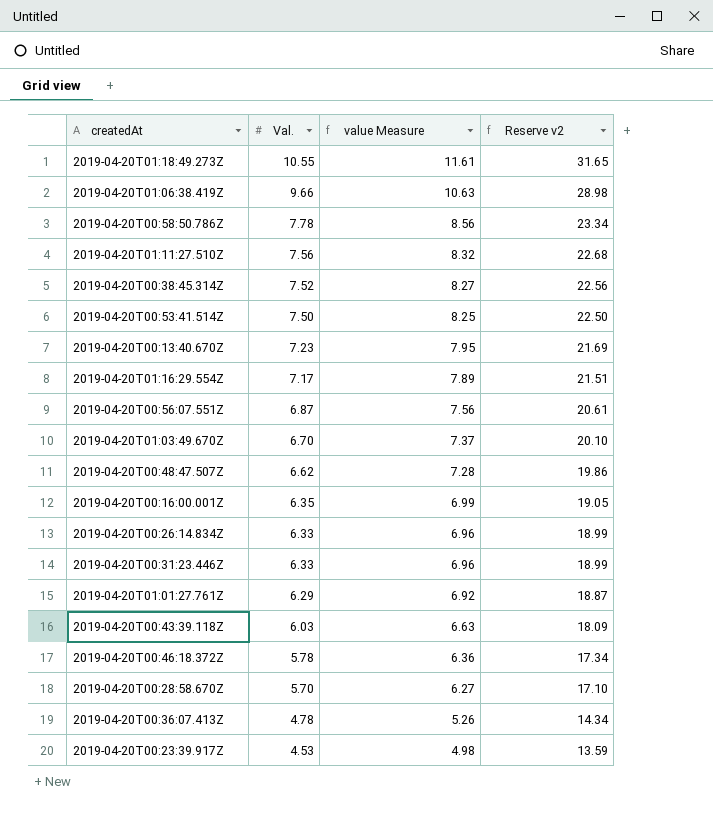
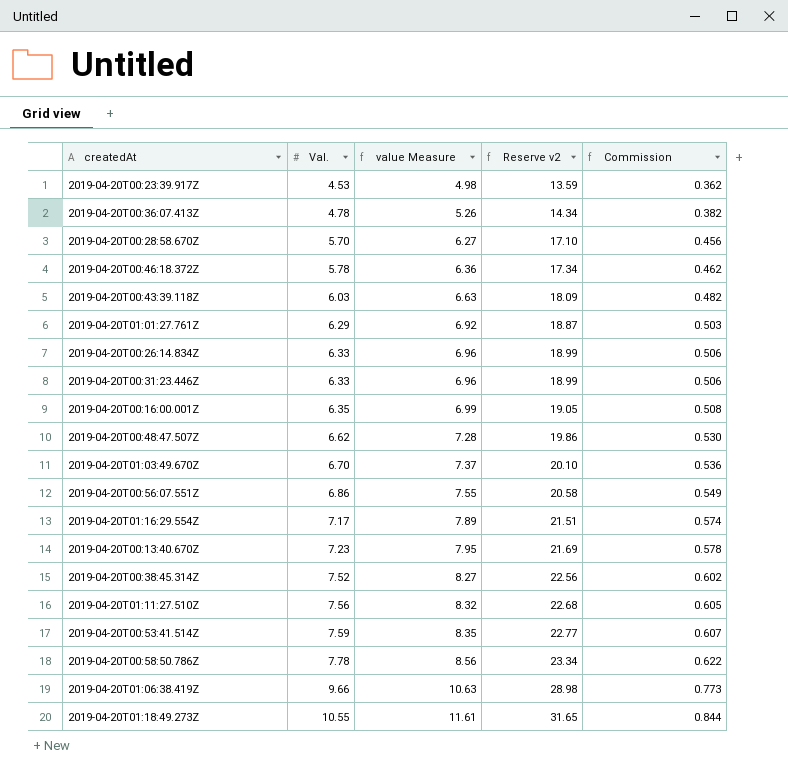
row order: Val. descending -> Val. ascending
column Commission | formula: none -> [Val.] * 0.08
2019-04-20T00:56:07.551Z | Val.: 6.87 -> 6.86
2019-04-20T00:56:07.551Z | value Measure: 7.56 -> 7.55
2019-04-20T00:56:07.551Z | Reserve v2: 20.61 -> 20.58
2019-04-20T00:53:41.514Z | Val.: 7.50 -> 7.59
2019-04-20T00:53:41.514Z | value Measure: 8.25 -> 8.35
2019-04-20T00:53:41.514Z | Reserve v2: 22.50 -> 22.77

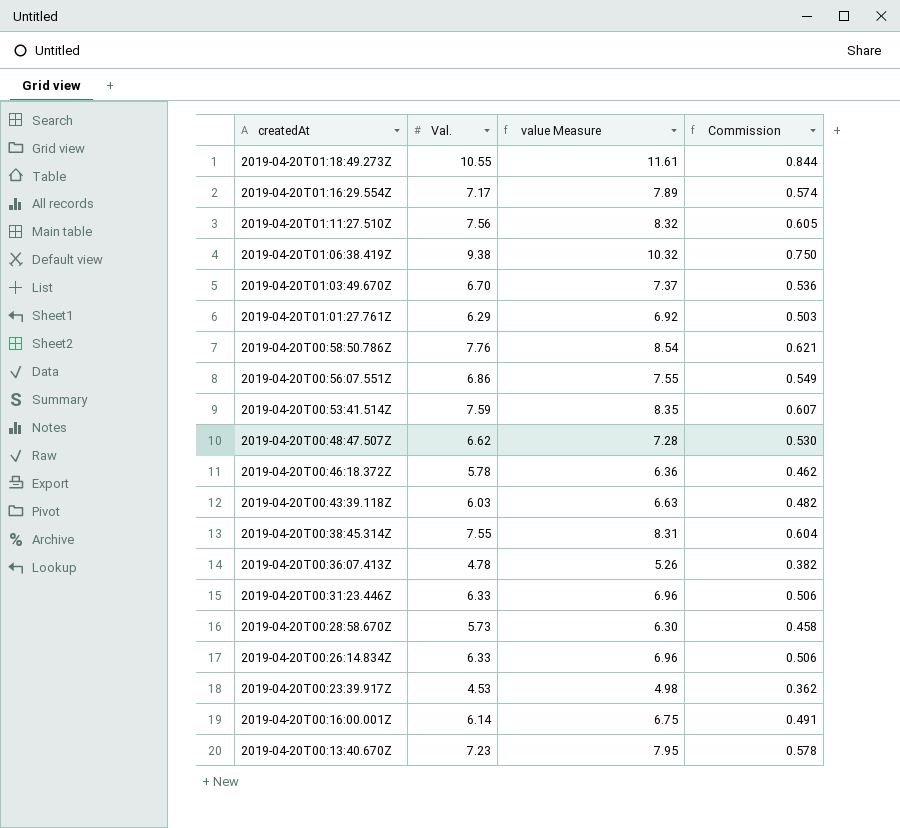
row order: Val. ascending -> createdAt descending
column Reserve v2 | formula: [Val.] * 3 -> none
2019-04-20T01:06:38.419Z | Val.: 9.66 -> 9.38
2019-04-20T01:06:38.419Z | value Measure: 10.63 -> 10.32
2019-04-20T01:06:38.419Z | Commission: 0.773 -> 0.750
2019-04-20T00:58:50.786Z | Val.: 7.78 -> 7.76
2019-04-20T00:58:50.786Z | value Measure: 8.56 -> 8.54
2019-04-20T00:58:50.786Z | Commission: 0.622 -> 0.621
2019-04-20T00:38:45.314Z | Val.: 7.52 -> 7.55
2019-04-20T00:38:45.314Z | value Measure: 8.27 -> 8.31
2019-04-20T00:38:45.314Z | Commission: 0.602 -> 0.604
2019-04-20T00:28:58.670Z | Val.: 5.70 -> 5.73
2019-04-20T00:28:58.670Z | value Measure: 6.27 -> 6.30
2019-04-20T00:28:58.670Z | Commission: 0.456 -> 0.458
2019-04-20T00:16:00.001Z | Val.: 6.35 -> 6.14
2019-04-20T00:16:00.001Z | value Measure: 6.99 -> 6.75
2019-04-20T00:16:00.001Z | Commission: 0.508 -> 0.491

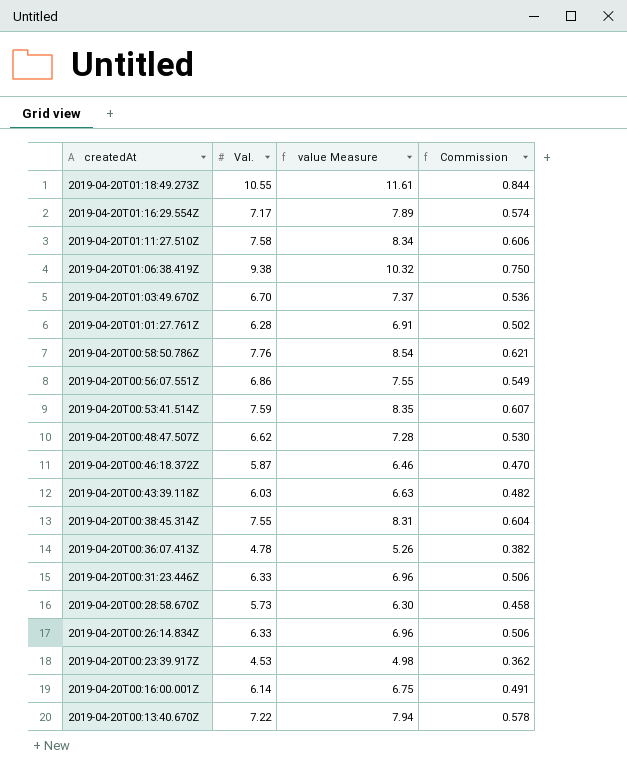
2019-04-20T01:11:27.510Z | Val.: 7.56 -> 7.58
2019-04-20T01:11:27.510Z | value Measure: 8.32 -> 8.34
2019-04-20T01:11:27.510Z | Commission: 0.605 -> 0.606
2019-04-20T01:01:27.761Z | Val.: 6.29 -> 6.28
2019-04-20T01:01:27.761Z | value Measure: 6.92 -> 6.91
2019-04-20T01:01:27.761Z | Commission: 0.503 -> 0.502
2019-04-20T00:46:18.372Z | Val.: 5.78 -> 5.87
2019-04-20T00:46:18.372Z | value Measure: 6.36 -> 6.46
2019-04-20T00:46:18.372Z | Commission: 0.462 -> 0.470
2019-04-20T00:13:40.670Z | Val.: 7.23 -> 7.22
2019-04-20T00:13:40.670Z | value Measure: 7.95 -> 7.94

